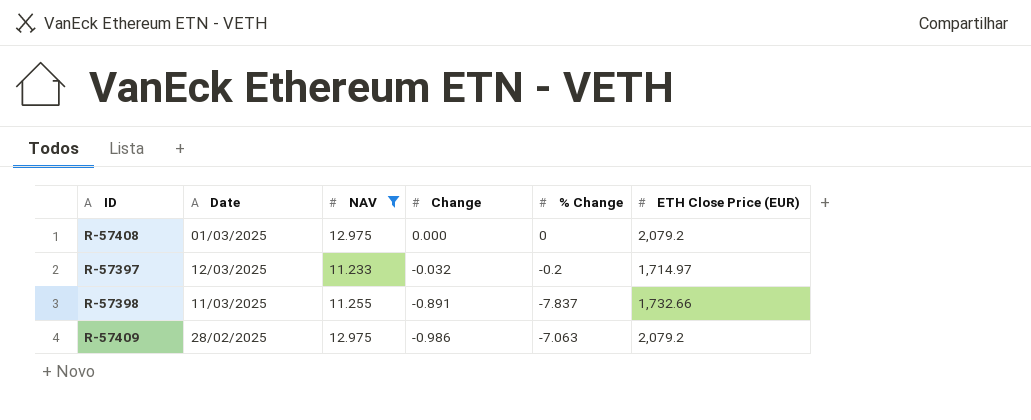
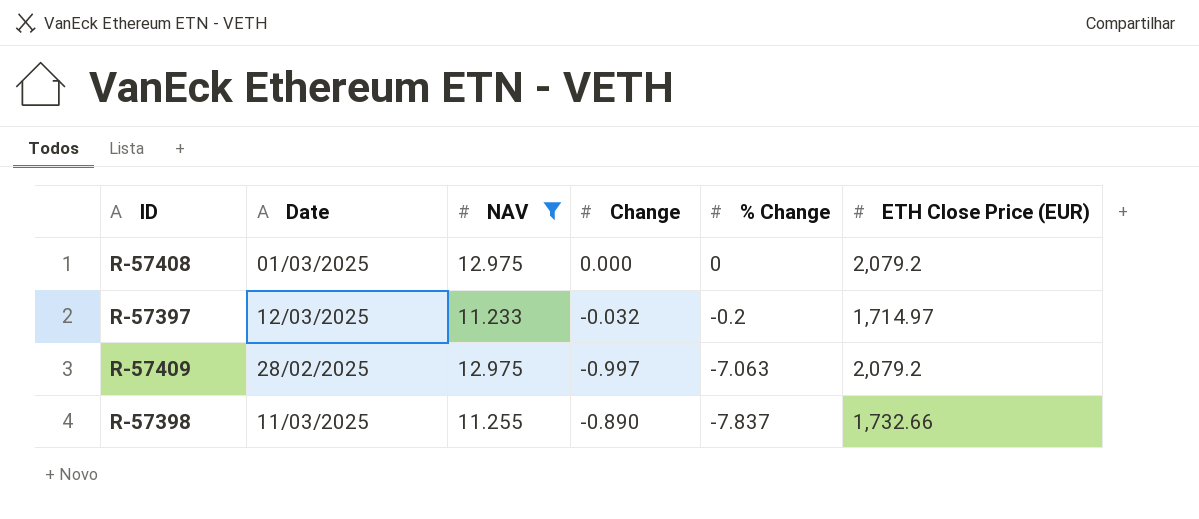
row order: Change descending -> % Change descending
R-57409 | Change: -0.986 -> -0.997
R-57398 | Change: -0.891 -> -0.890

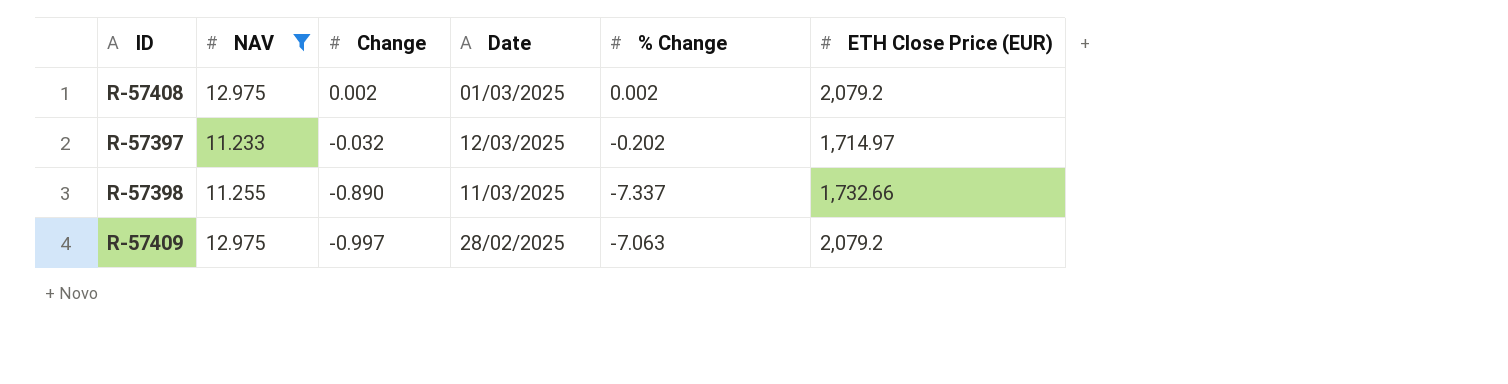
row order: % Change descending -> Change descending
column Date | position: 2 -> 4
R-57408 | Change: 0.000 -> 0.002
R-57408 | % Change: 0 -> 0.002
R-57397 | % Change: -0.2 -> -0.202
R-57398 | % Change: -7.837 -> -7.337

